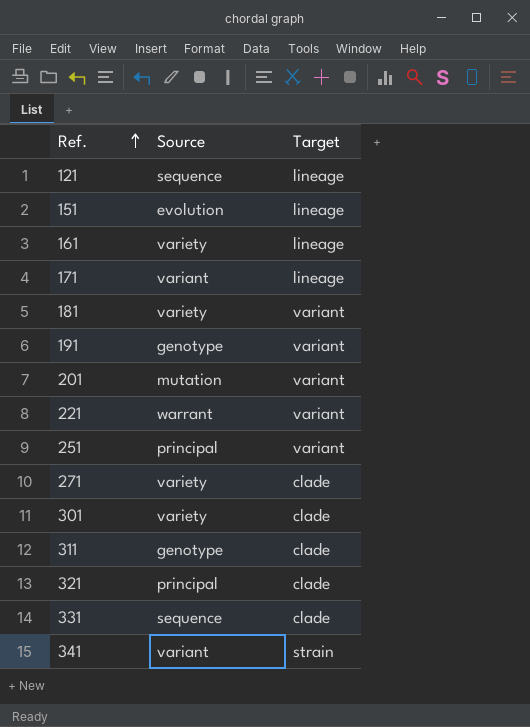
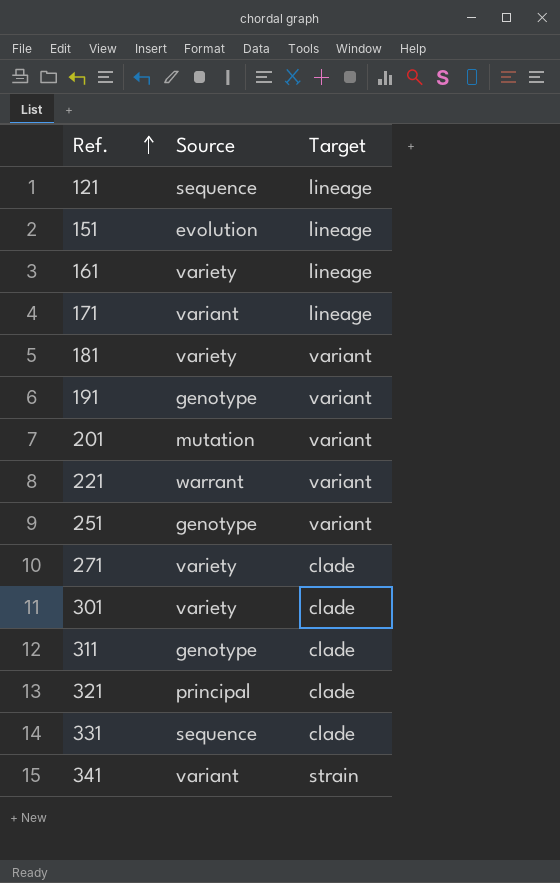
251 | Source: principal -> genotype

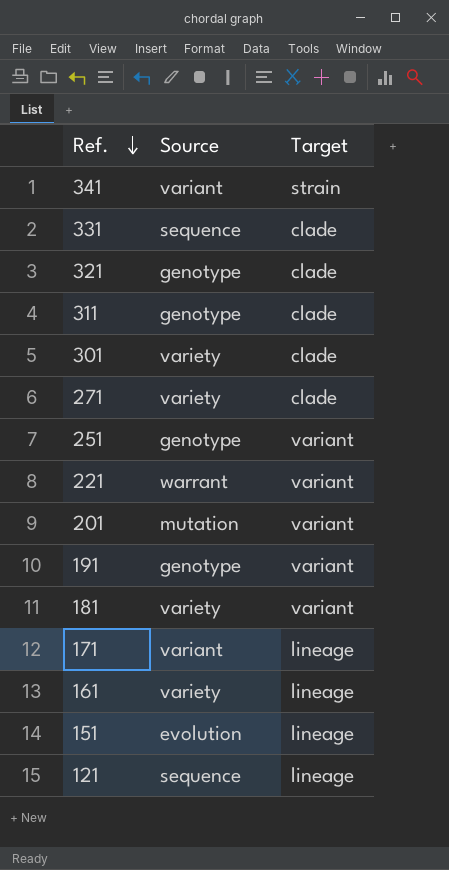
row order: Ref. ascending -> Ref. descending
321 | Source: principal -> genotype

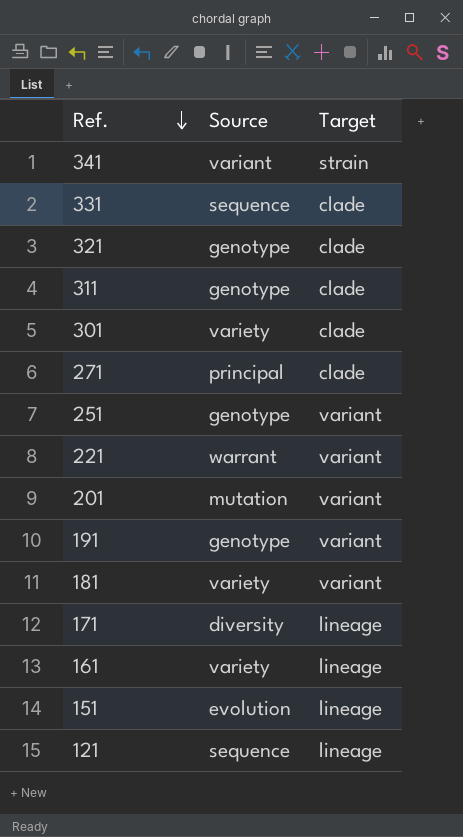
271 | Source: variety -> principal
171 | Source: variant -> diversity

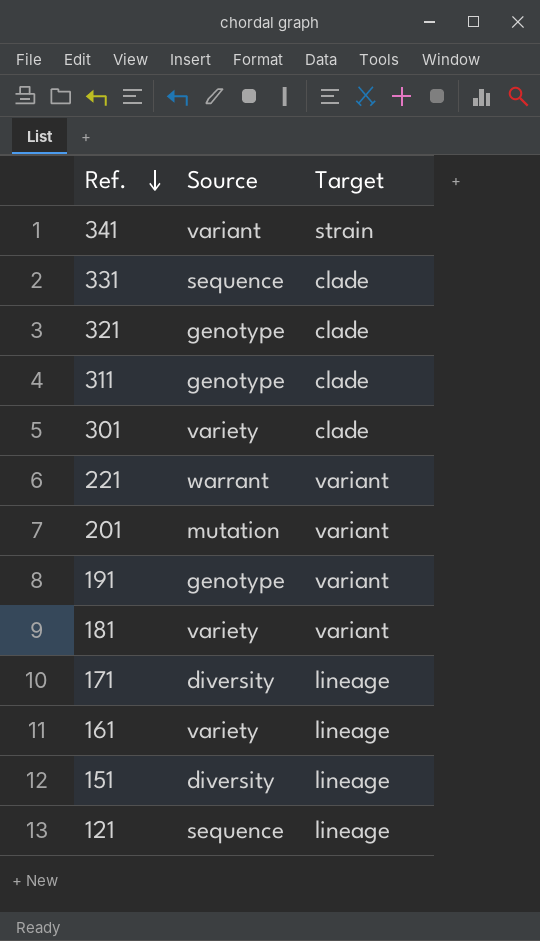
row 271: principal | clade -> none
row 251: genotype | variant -> none
151 | Source: evolution -> diversity

